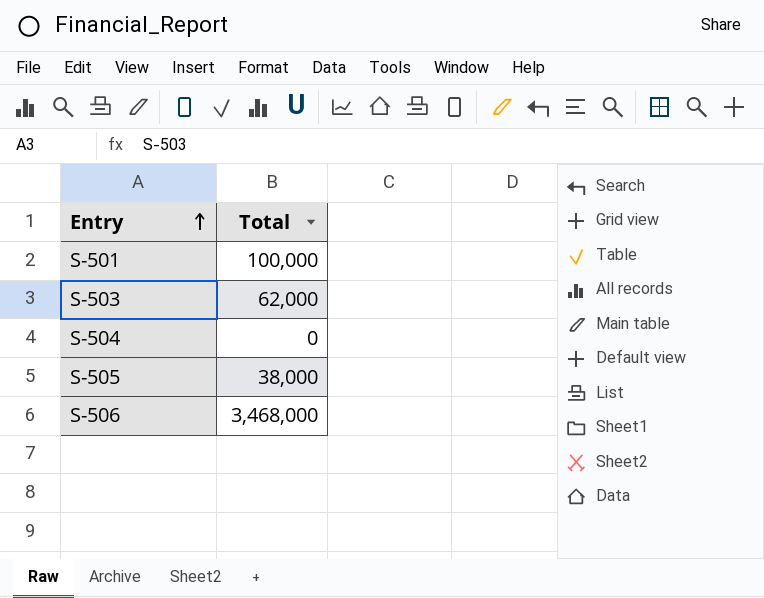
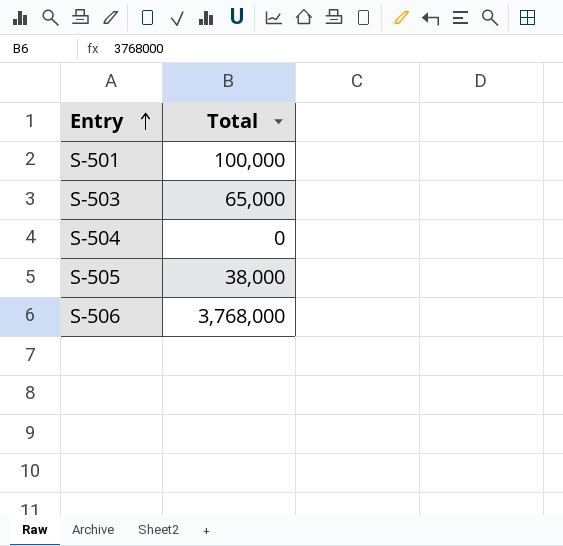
S-503 | Total: 62,000 -> 65,000
S-506 | Total: 3,468,000 -> 3,768,000

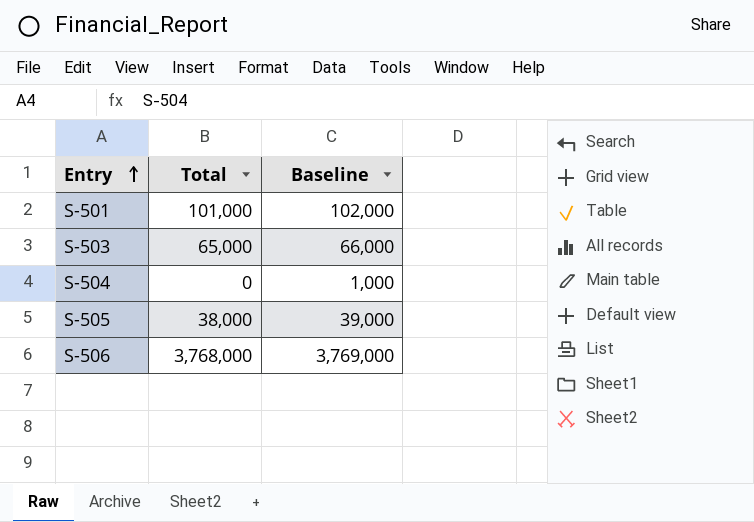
column Baseline | formula: none -> [Total] + 1000
S-501 | Total: 100,000 -> 101,000

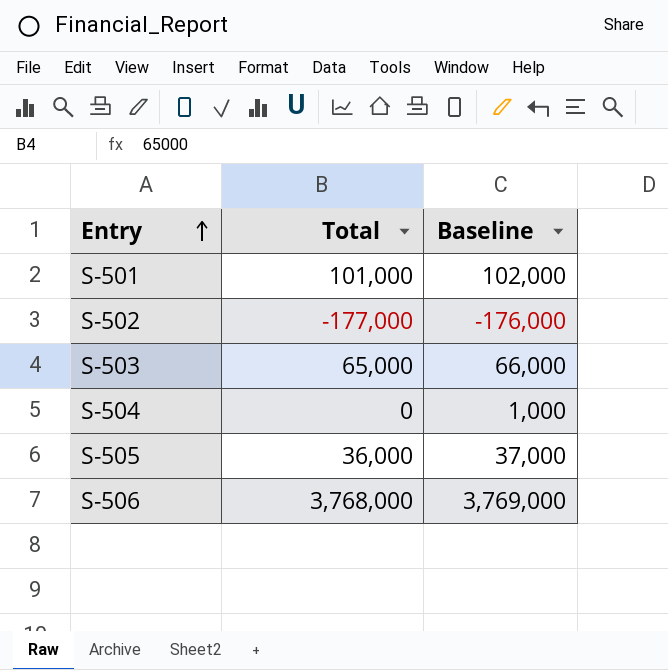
row S-502: none -> -177,000 | -176,000
S-505 | Total: 38,000 -> 36,000
S-505 | Baseline: 39,000 -> 37,000

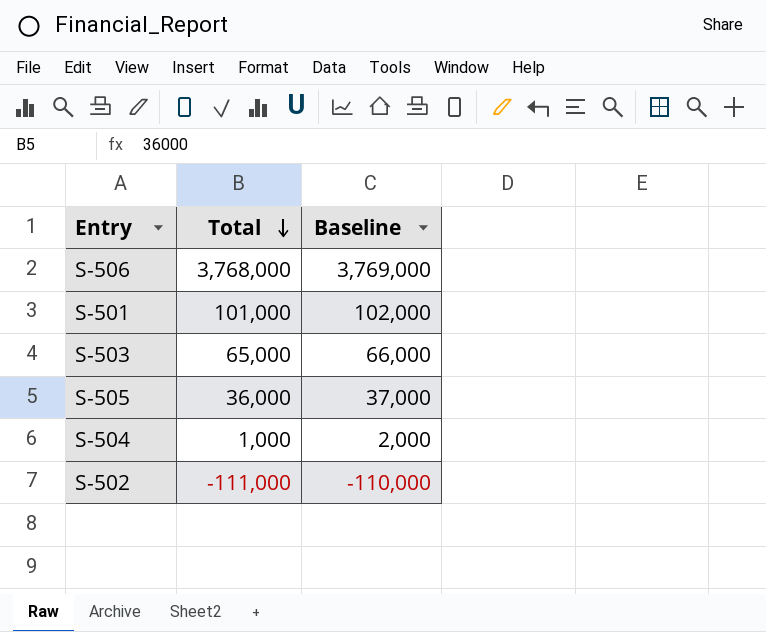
row order: Entry ascending -> Total descending
S-504 | Total: 0 -> 1,000
S-504 | Baseline: 1,000 -> 2,000
S-502 | Total: -177,000 -> -111,000
S-502 | Baseline: -176,000 -> -110,000

